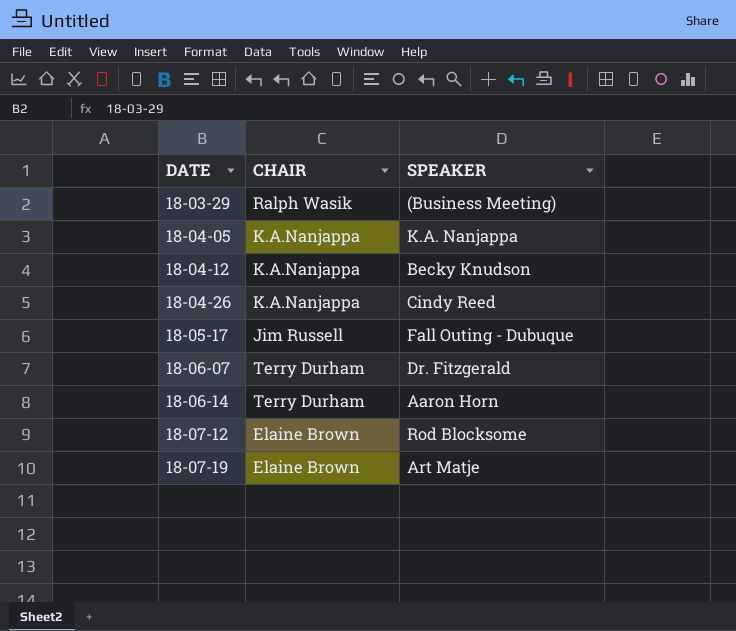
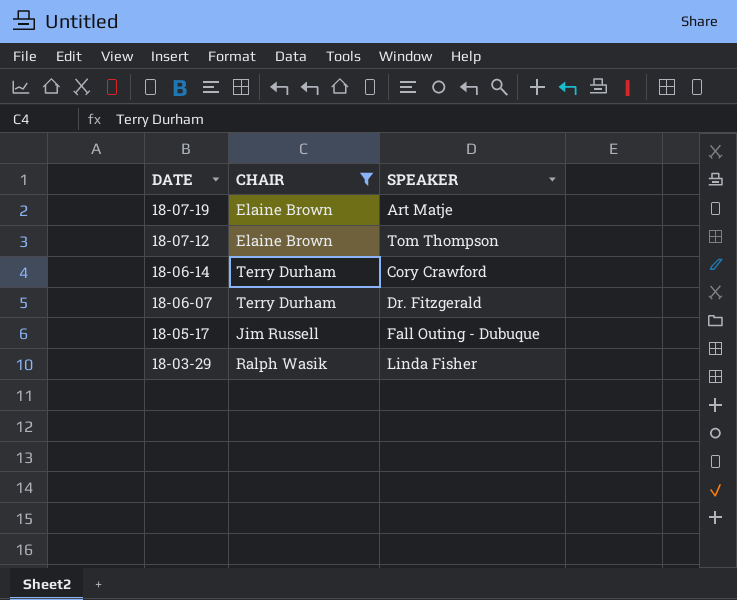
filter: none -> CHAIR != K.A.Nanjappa
row order: DATE ascending -> DATE descending
18-07-12 | SPEAKER: Rod Blocksome -> Tom Thompson
18-06-14 | SPEAKER: Aaron Horn -> Cory Crawford
18-03-29 | SPEAKER: (Business Meeting) -> Linda Fisher

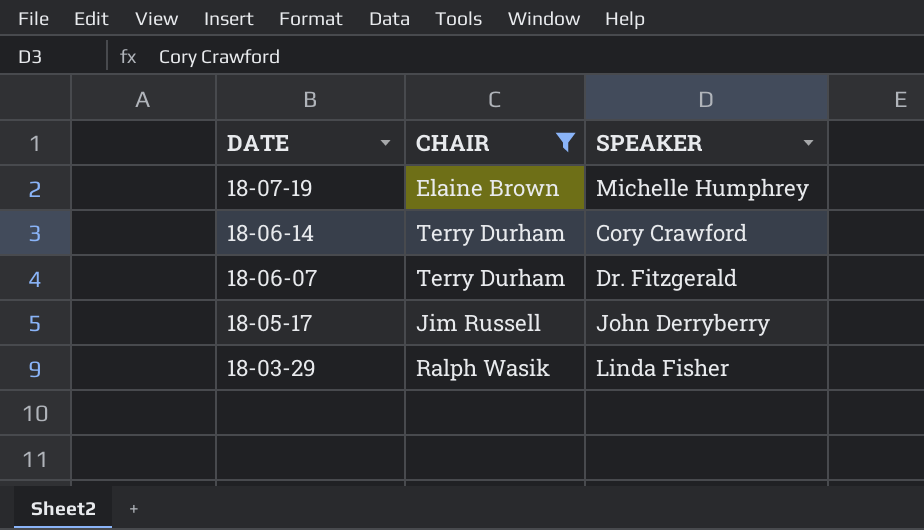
row 18-07-12: Elaine Brown | Tom Thompson -> none
18-07-19 | SPEAKER: Art Matje -> Michelle Humphrey
18-05-17 | SPEAKER: Fall Outing - Dubuque -> John Derryberry

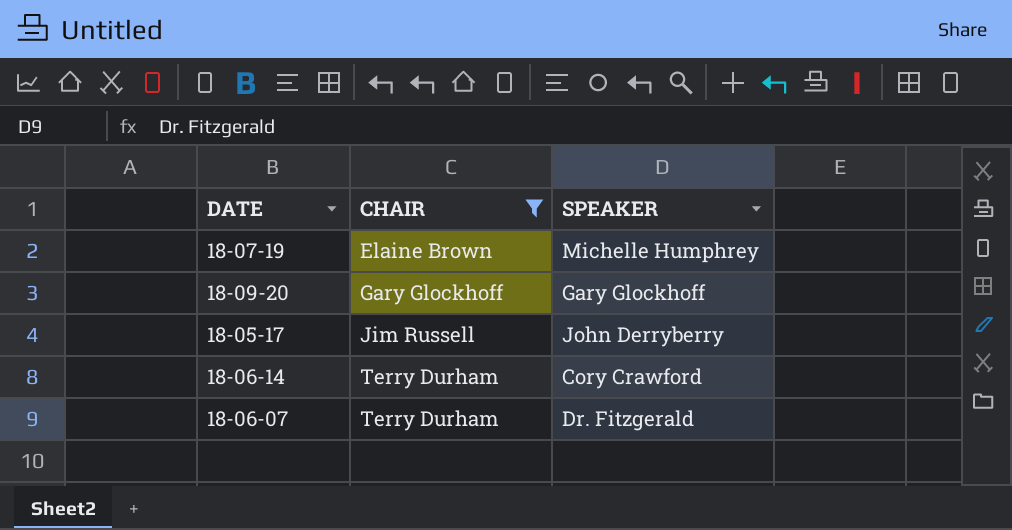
row order: DATE descending -> CHAIR ascending
row 18-03-29: Ralph Wasik | Linda Fisher -> none
row 18-09-20: none -> Gary Glockhoff | Gary Glockhoff

